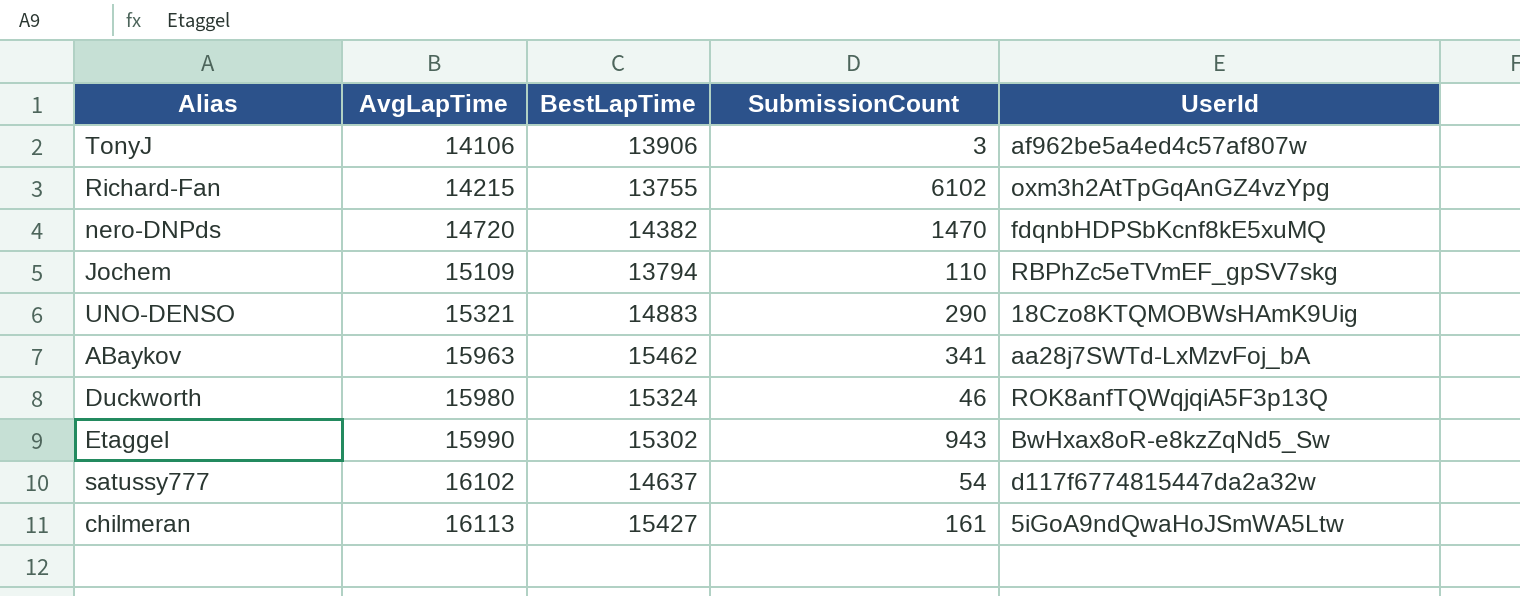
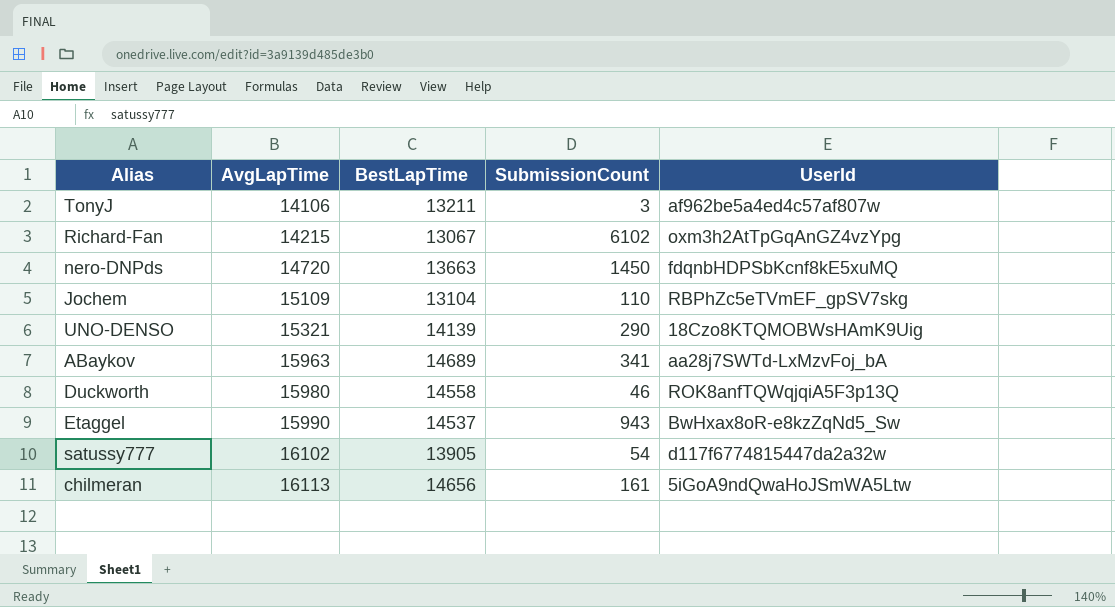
TonyJ | BestLapTime: 13906 -> 13211
Richard-Fan | BestLapTime: 13755 -> 13067
nero-DNPds | BestLapTime: 14382 -> 13663
nero-DNPds | SubmissionCount: 1470 -> 1450
Jochem | BestLapTime: 13794 -> 13104
UNO-DENSO | BestLapTime: 14883 -> 14139
ABaykov | BestLapTime: 15462 -> 14689
Duckworth | BestLapTime: 15324 -> 14558
Etaggel | BestLapTime: 15302 -> 14537
satussy777 | BestLapTime: 14637 -> 13905
chilmeran | BestLapTime: 15427 -> 14656

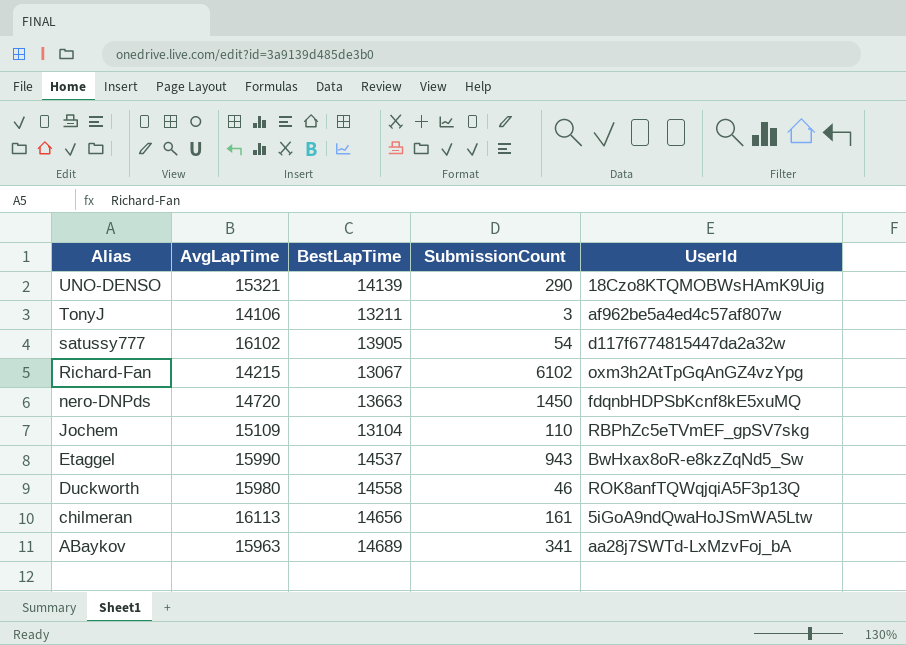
row order: AvgLapTime ascending -> Alias descending

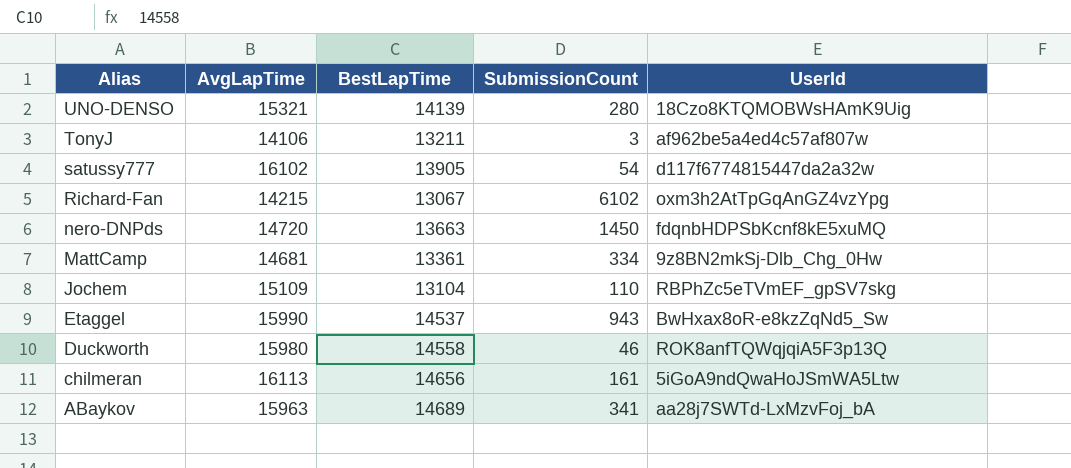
UNO-DENSO | SubmissionCount: 290 -> 280
row MattCamp: none -> 14681 | 13361 | 334 | 9z8BN2mkSj-Dlb_Chg_0Hw

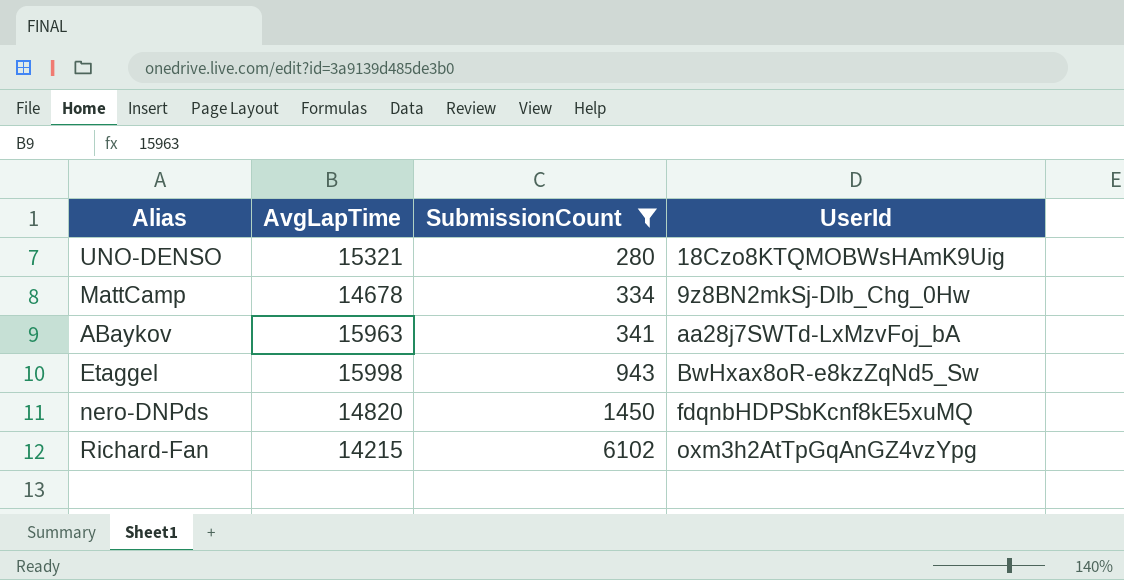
filter: none -> SubmissionCount >= 280
row order: Alias descending -> SubmissionCount ascending
column BestLapTime | position: 3 -> none
MattCamp | AvgLapTime: 14681 -> 14678
Etaggel | AvgLapTime: 15990 -> 15998
nero-DNPds | AvgLapTime: 14720 -> 14820

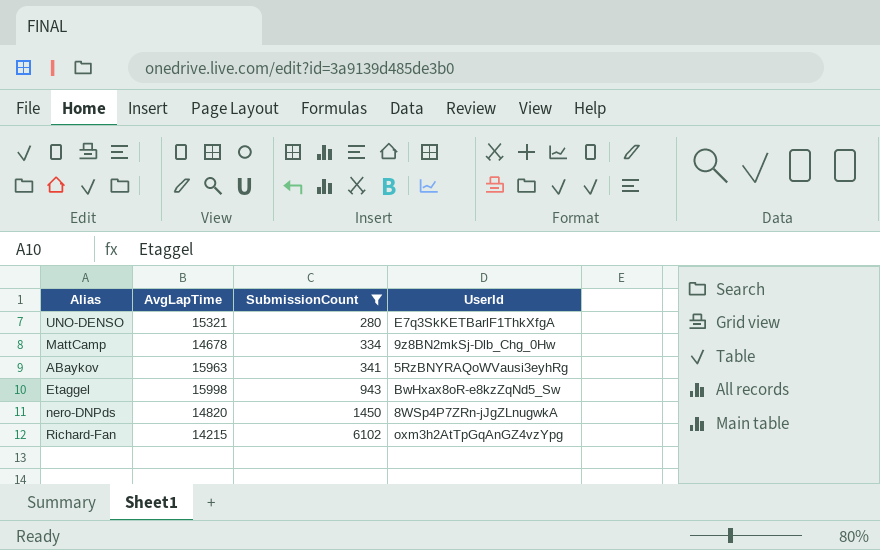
UNO-DENSO | UserId: 18Czo8KTQMOBWsHAmK9Uig -> E7q3SkKETBarlF1ThkXfgA
ABaykov | UserId: aa28j7SWTd-LxMzvFoj_bA -> 5RzBNYRAQoWVausi3eyhRg
nero-DNPds | UserId: fdqnbHDPSbKcnf8kE5xuMQ -> 8WSp4P7ZRn-jJgZLnugwkA

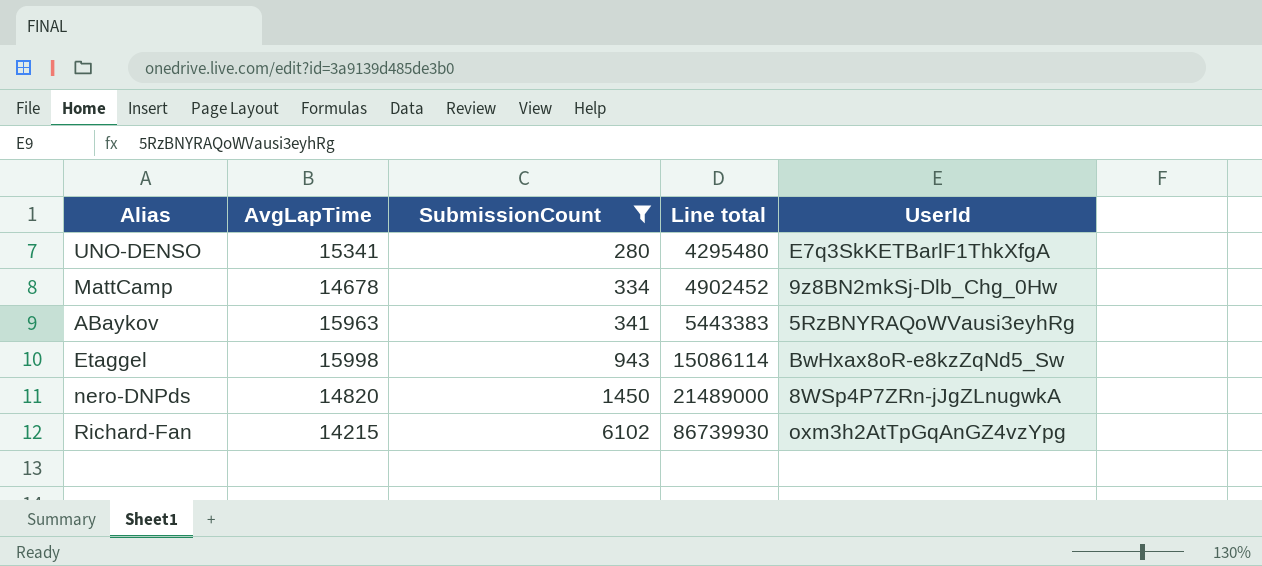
column Line total | formula: none -> [AvgLapTime] * [SubmissionCount]
UNO-DENSO | AvgLapTime: 15321 -> 15341

